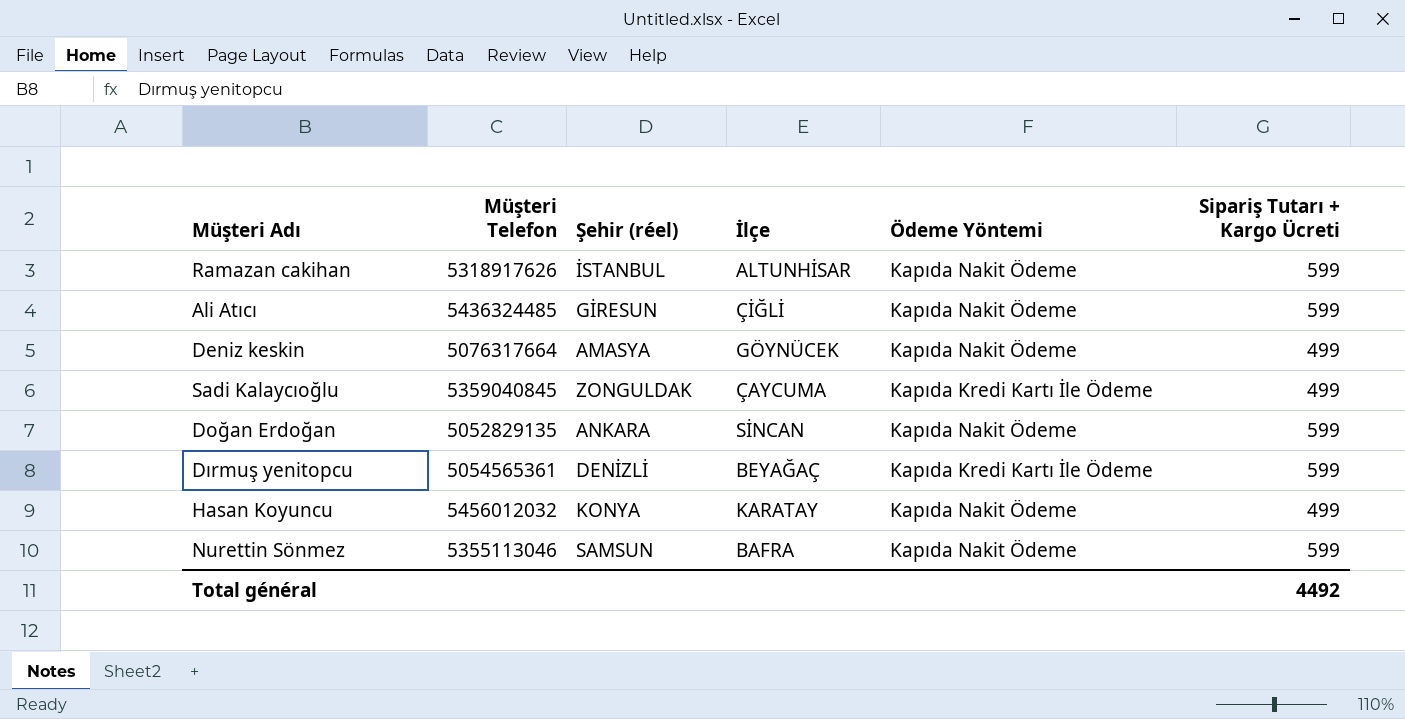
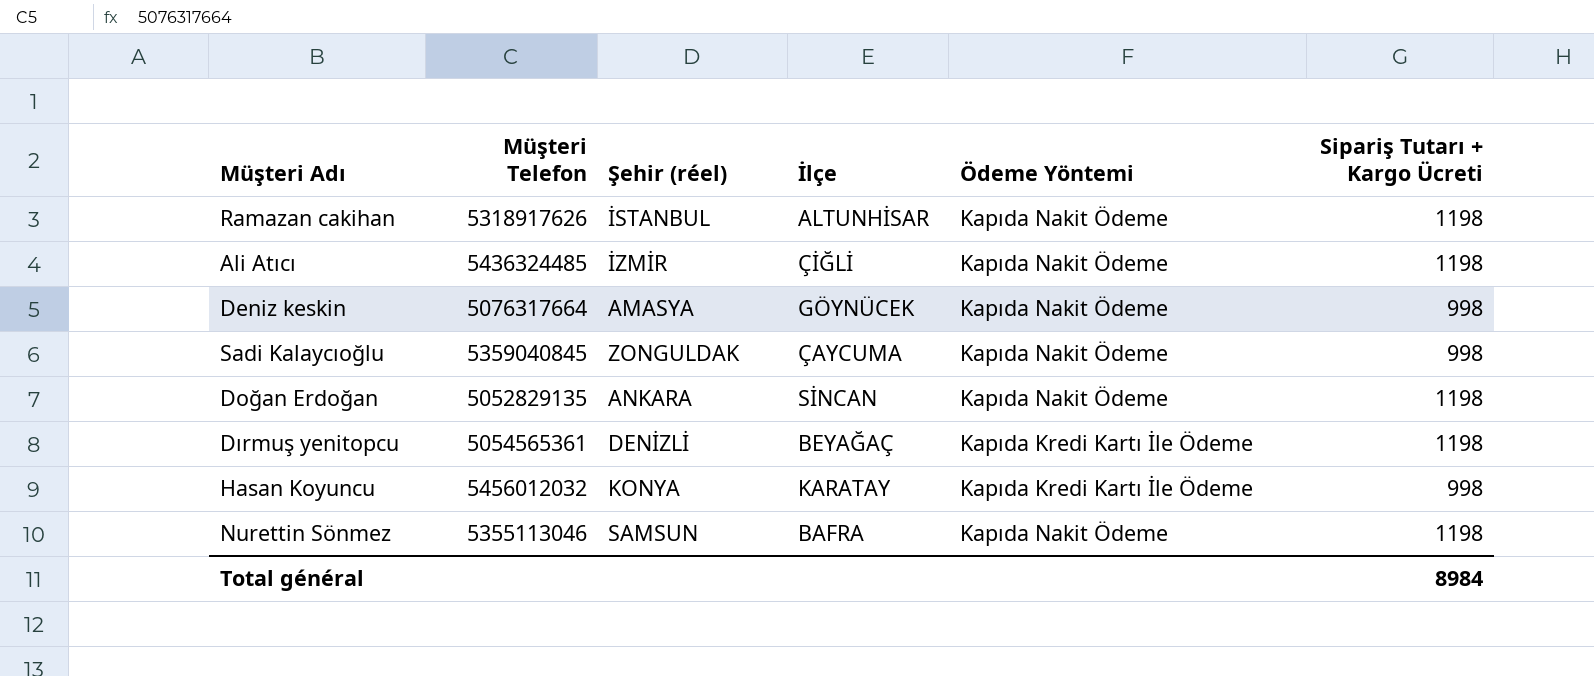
Ramazan cakihan | Sipariş Tutarı + Kargo Ücreti: 599 -> 1198
Ali Atıcı | Şehir (réel): GİRESUN -> İZMİR
Ali Atıcı | Sipariş Tutarı + Kargo Ücreti: 599 -> 1198
Deniz keskin | Sipariş Tutarı + Kargo Ücreti: 499 -> 998
Sadi Kalaycıoğlu | Ödeme Yöntemi: Kapıda Kredi Kartı İle Ödeme -> Kapıda Nakit Ödeme
Sadi Kalaycıoğlu | Sipariş Tutarı + Kargo Ücreti: 499 -> 998
Doğan Erdoğan | Sipariş Tutarı + Kargo Ücreti: 599 -> 1198
Dırmuş yenitopcu | Sipariş Tutarı + Kargo Ücreti: 599 -> 1198
Hasan Koyuncu | Ödeme Yöntemi: Kapıda Nakit Ödeme -> Kapıda Kredi Kartı İle Ödeme
Hasan Koyuncu | Sipariş Tutarı + Kargo Ücreti: 499 -> 998
Nurettin Sönmez | Sipariş Tutarı + Kargo Ücreti: 599 -> 1198
Total général | Sipariş Tutarı + Kargo Ücreti: 4492 -> 8984

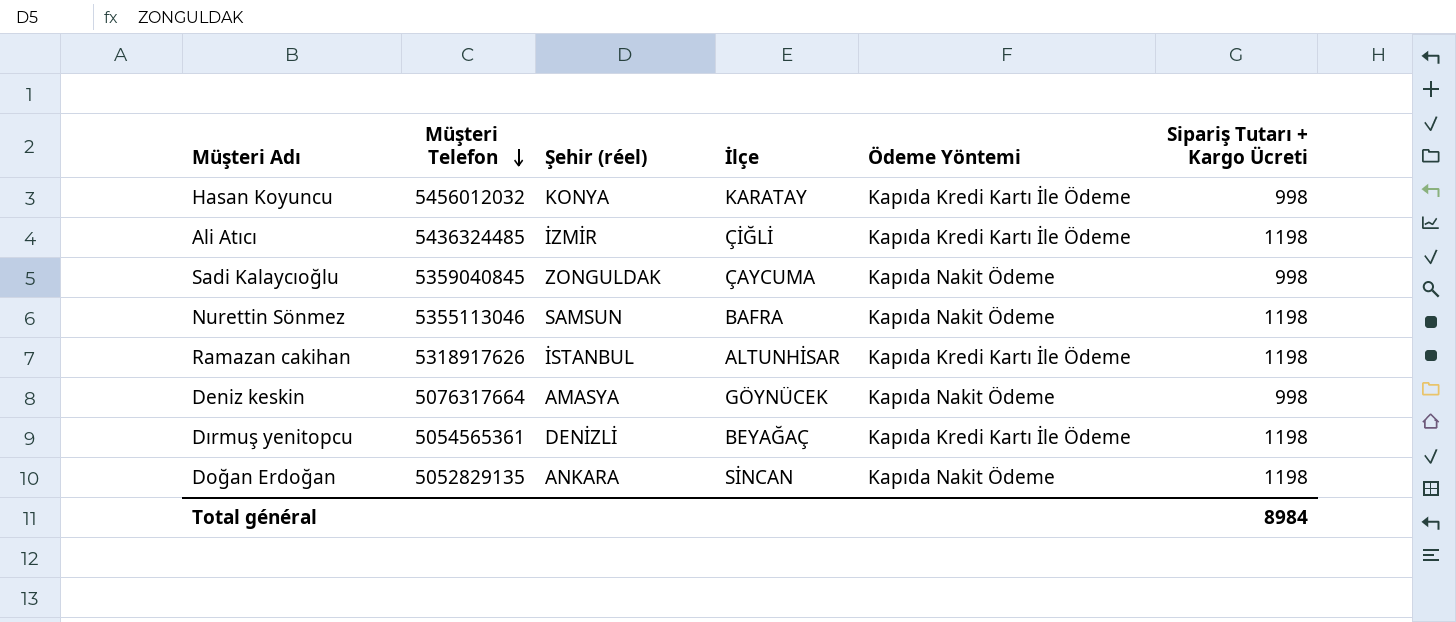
row order: none -> Müşteri Telefon descending
Ali Atıcı | Ödeme Yöntemi: Kapıda Nakit Ödeme -> Kapıda Kredi Kartı İle Ödeme
Ramazan cakihan | Ödeme Yöntemi: Kapıda Nakit Ödeme -> Kapıda Kredi Kartı İle Ödeme

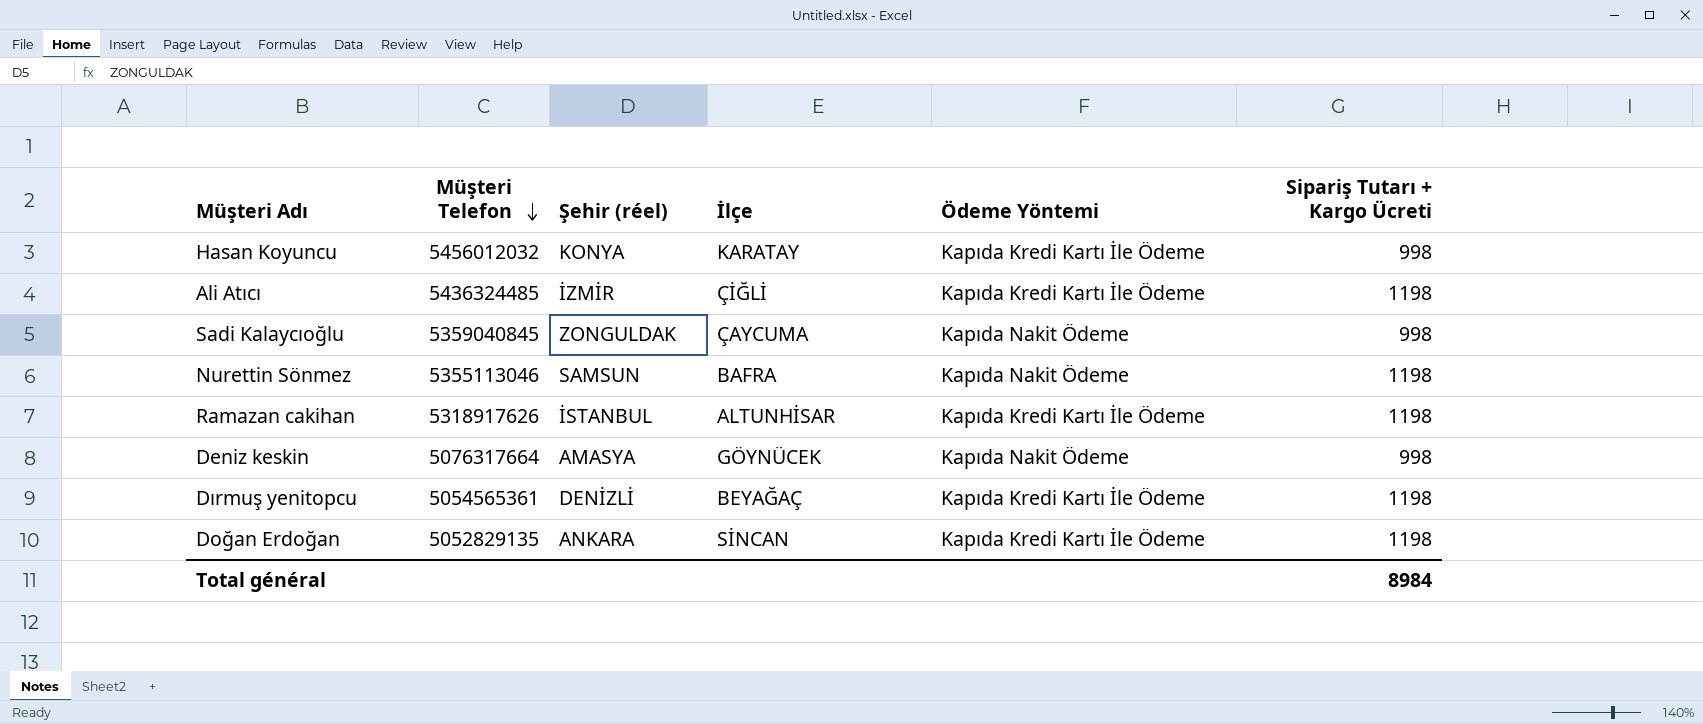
Doğan Erdoğan | Ödeme Yöntemi: Kapıda Nakit Ödeme -> Kapıda Kredi Kartı İle Ödeme

